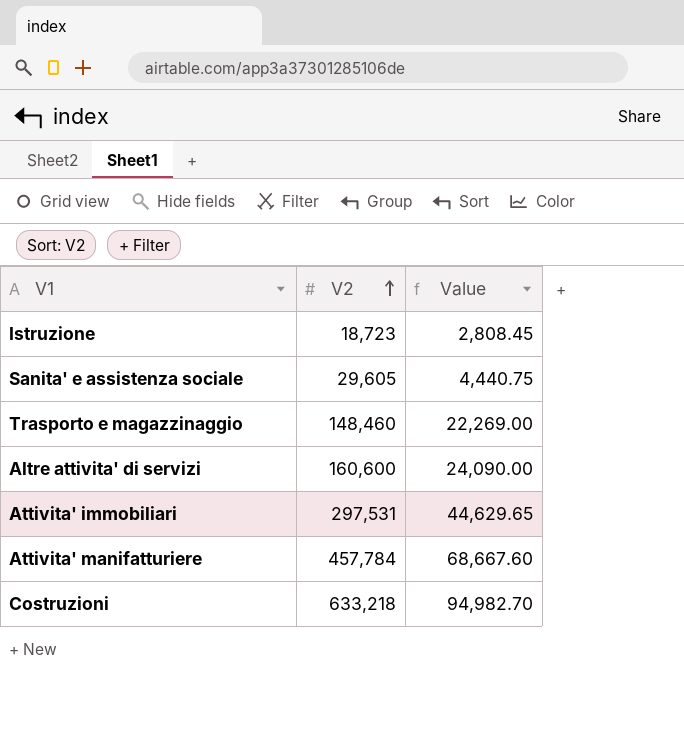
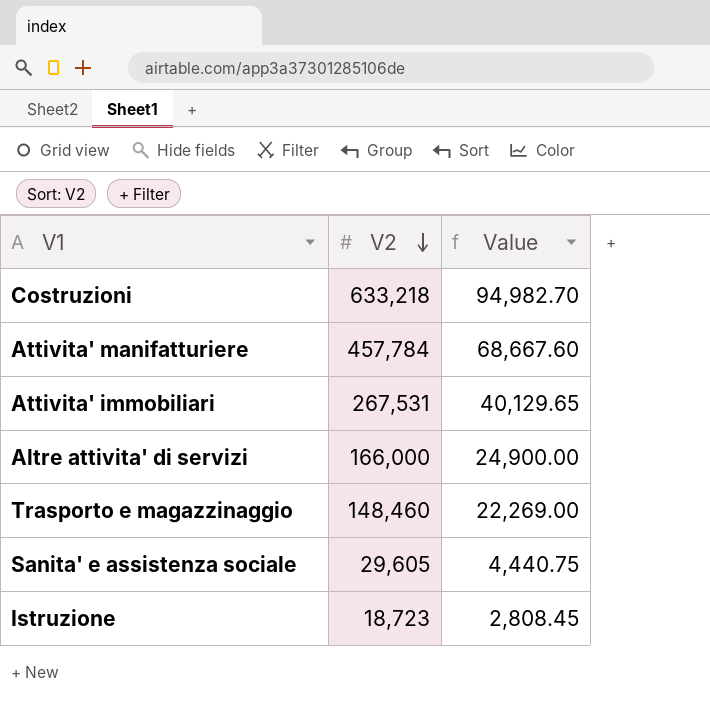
row order: V2 ascending -> V2 descending
Attivita' immobiliari | V2: 297,531 -> 267,531
Attivita' immobiliari | Value: 44,629.65 -> 40,129.65
Altre attivita' di servizi | V2: 160,600 -> 166,000
Altre attivita' di servizi | Value: 24,090.00 -> 24,900.00

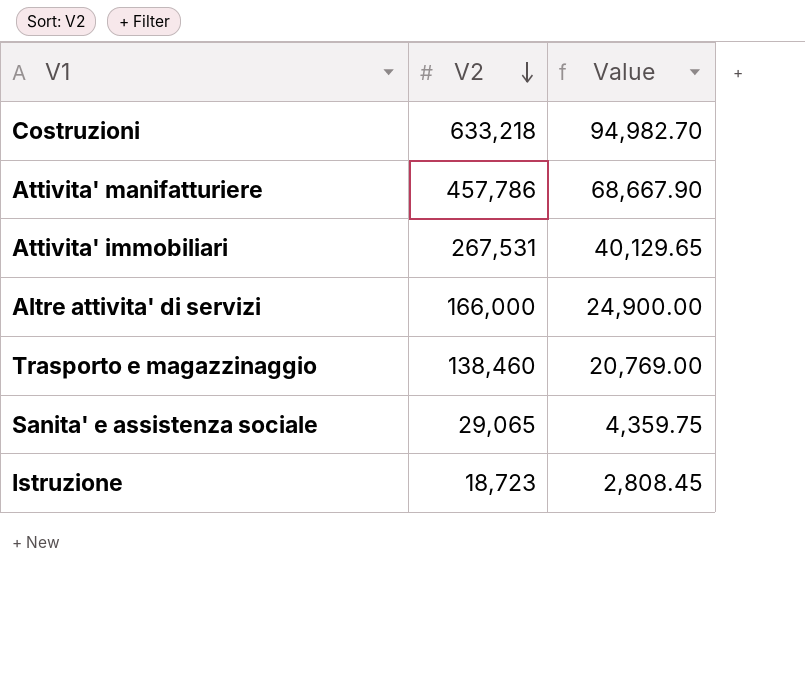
Attivita' manifatturiere | V2: 457,784 -> 457,786
Attivita' manifatturiere | Value: 68,667.60 -> 68,667.90
Trasporto e magazzinaggio | V2: 148,460 -> 138,460
Trasporto e magazzinaggio | Value: 22,269.00 -> 20,769.00
Sanita' e assistenza sociale | V2: 29,605 -> 29,065
Sanita' e assistenza sociale | Value: 4,440.75 -> 4,359.75

